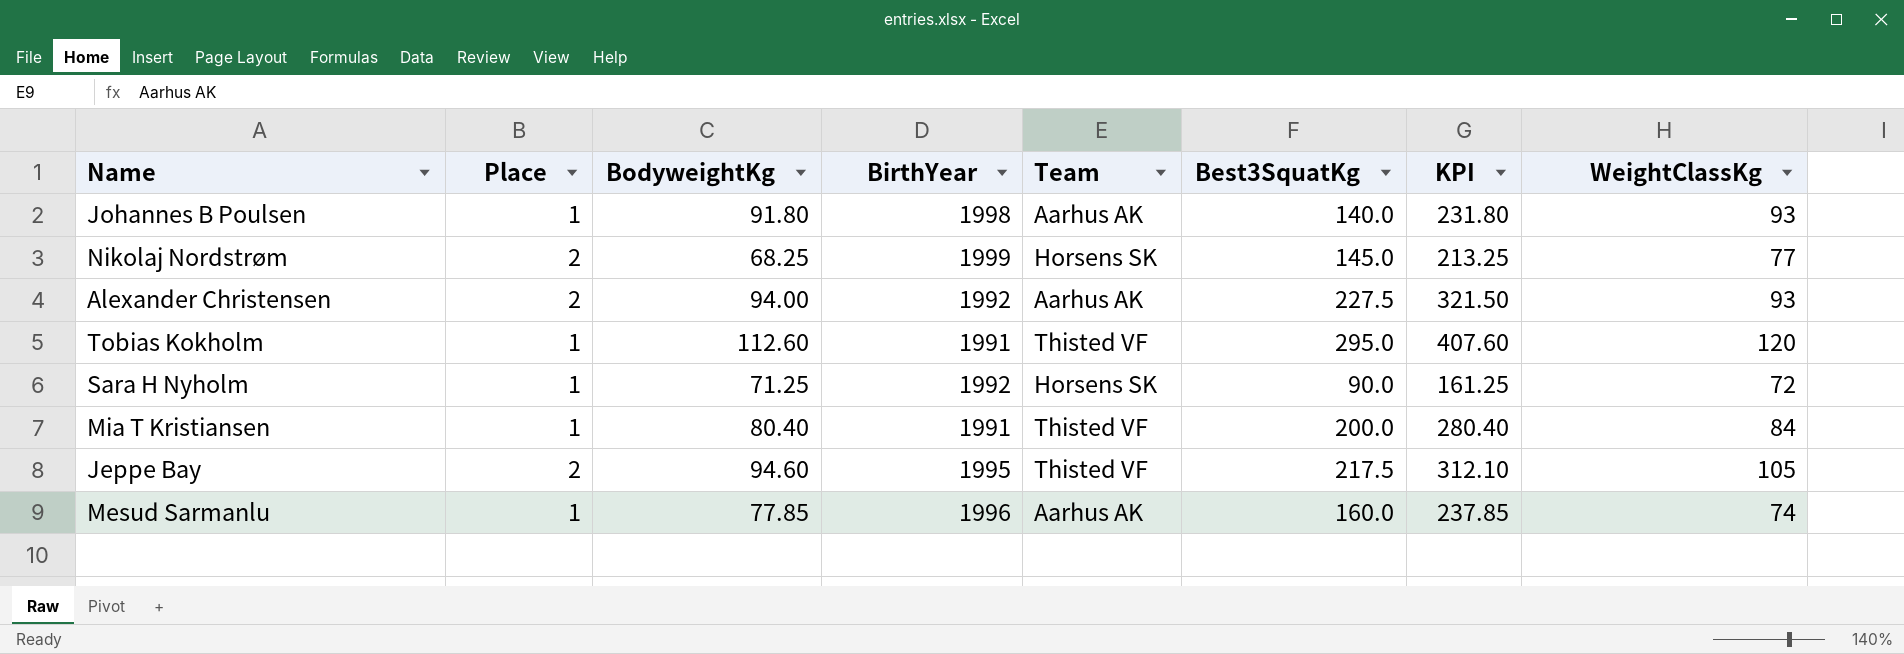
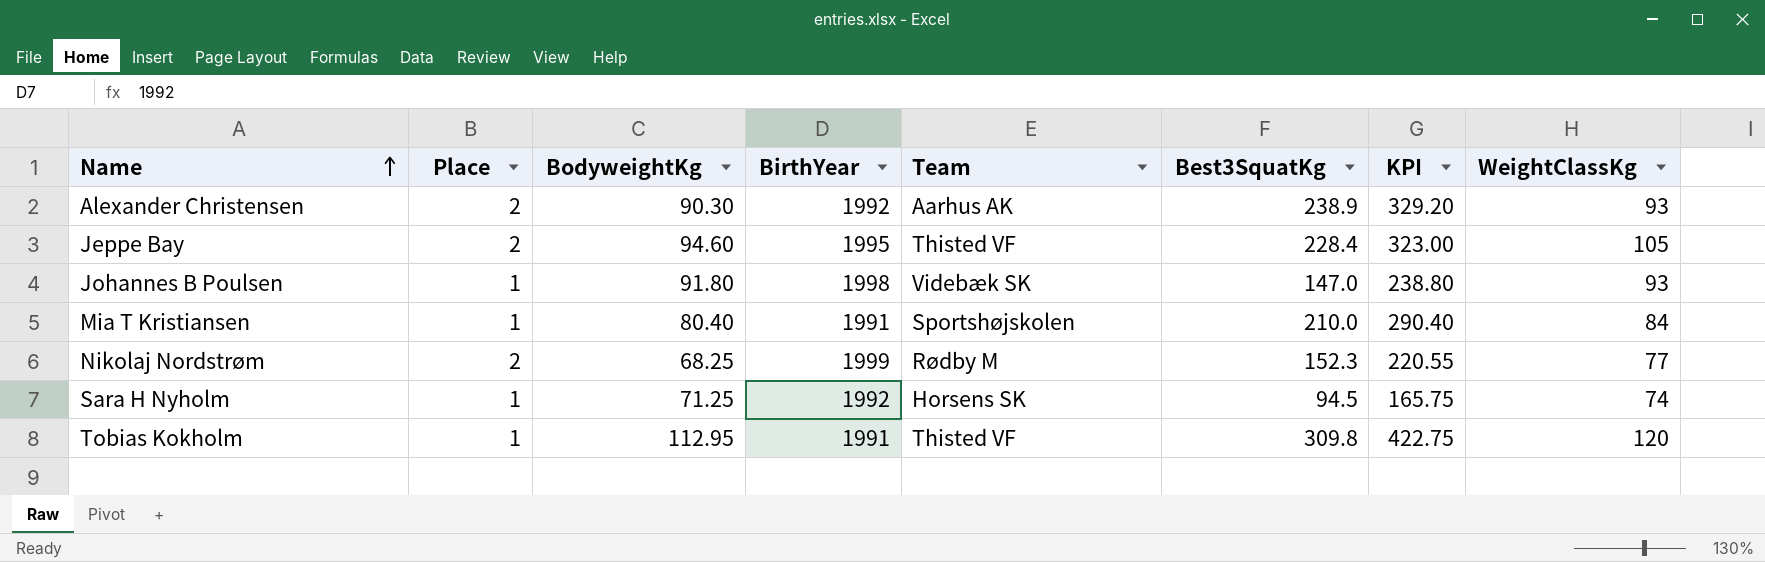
row order: none -> Name ascending
row Mesud Sarmanlu: 1 | 77.85 | 1996 | Aarhus AK | 160.0 | 237.85 | 74 -> none
Alexander Christensen | BodyweightKg: 94.00 -> 90.30
Alexander Christensen | Best3SquatKg: 227.5 -> 238.9
Alexander Christensen | KPI: 321.50 -> 329.20
Jeppe Bay | Best3SquatKg: 217.5 -> 228.4
Jeppe Bay | KPI: 312.10 -> 323.00
Johannes B Poulsen | Team: Aarhus AK -> Videbæk SK
Johannes B Poulsen | Best3SquatKg: 140.0 -> 147.0
Johannes B Poulsen | KPI: 231.80 -> 238.80
Mia T Kristiansen | Team: Thisted VF -> Sportshøjskolen
Mia T Kristiansen | Best3SquatKg: 200.0 -> 210.0
Mia T Kristiansen | KPI: 280.40 -> 290.40
Nikolaj Nordstrøm | Team: Horsens SK -> Rødby M
Nikolaj Nordstrøm | Best3SquatKg: 145.0 -> 152.3
Nikolaj Nordstrøm | KPI: 213.25 -> 220.55
Sara H Nyholm | Best3SquatKg: 90.0 -> 94.5
Sara H Nyholm | KPI: 161.25 -> 165.75
Sara H Nyholm | WeightClassKg: 72 -> 74
Tobias Kokholm | BodyweightKg: 112.60 -> 112.95
Tobias Kokholm | Best3SquatKg: 295.0 -> 309.8
Tobias Kokholm | KPI: 407.60 -> 422.75

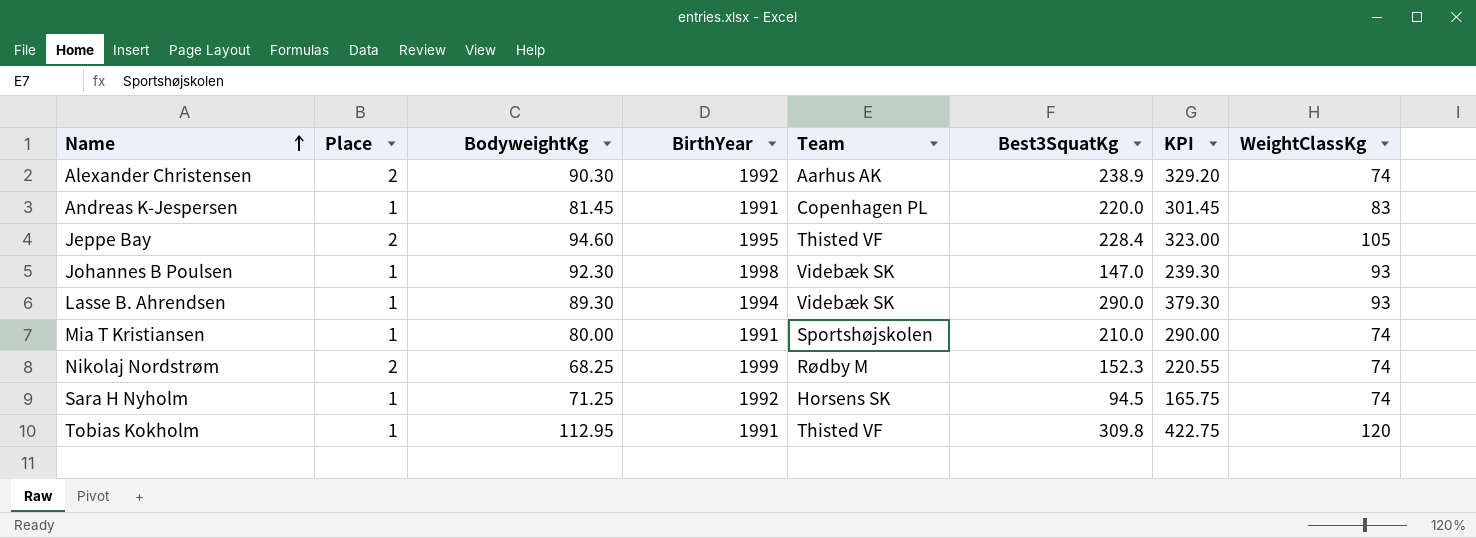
Alexander Christensen | WeightClassKg: 93 -> 74
row Andreas K-Jespersen: none -> 1 | 81.45 | 1991 | Copenhagen PL | 220.0 | 301.45 | 83
Johannes B Poulsen | BodyweightKg: 91.80 -> 92.30
Johannes B Poulsen | KPI: 238.80 -> 239.30
row Lasse B. Ahrendsen: none -> 1 | 89.30 | 1994 | Videbæk SK | 290.0 | 379.30 | 93
Mia T Kristiansen | BodyweightKg: 80.40 -> 80.00
Mia T Kristiansen | KPI: 290.40 -> 290.00
Mia T Kristiansen | WeightClassKg: 84 -> 74
Nikolaj Nordstrøm | WeightClassKg: 77 -> 74

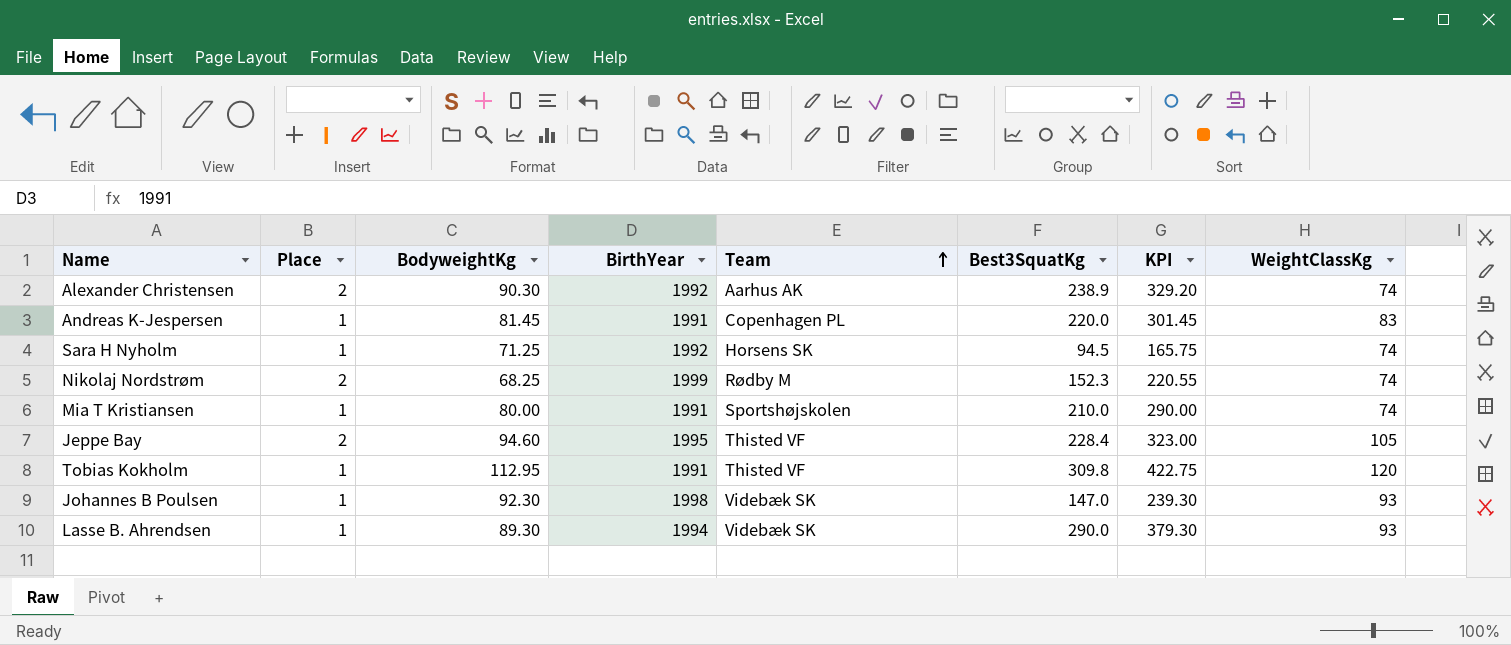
row order: Name ascending -> Team ascending

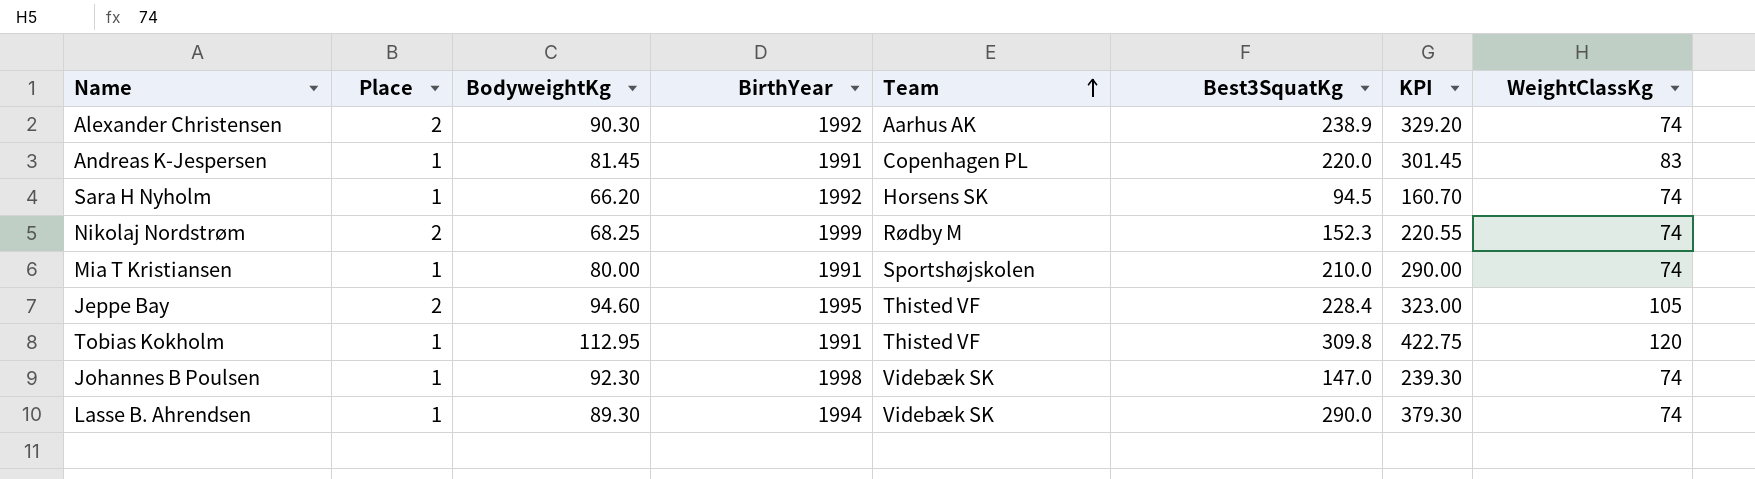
Sara H Nyholm | BodyweightKg: 71.25 -> 66.20
Sara H Nyholm | KPI: 165.75 -> 160.70
Johannes B Poulsen | WeightClassKg: 93 -> 74
Lasse B. Ahrendsen | WeightClassKg: 93 -> 74

